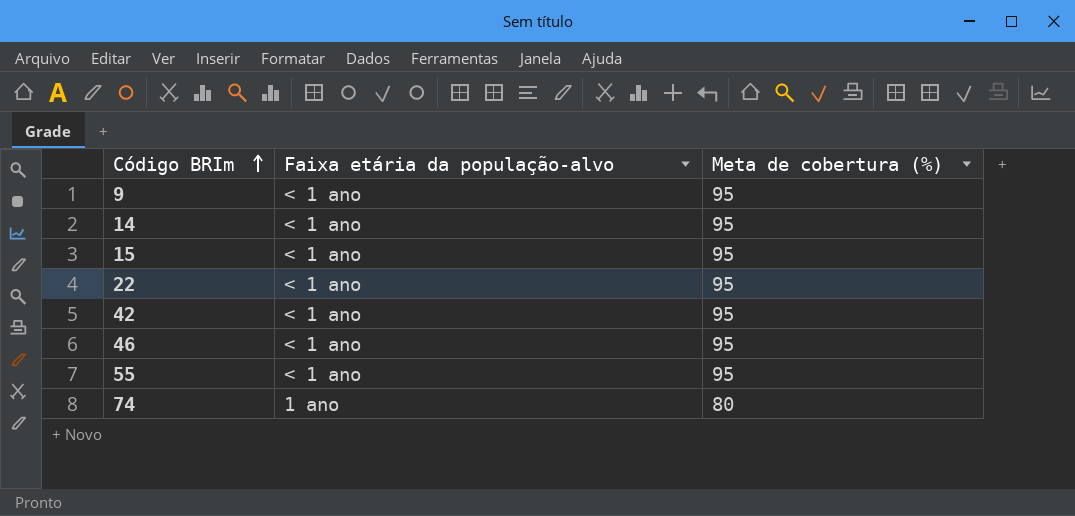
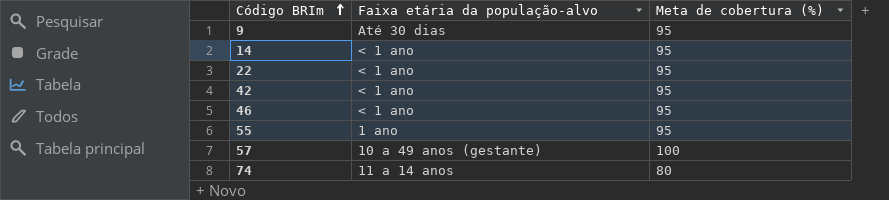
row 15: < 1 ano | 95 -> none
9 | Faixa etária da população-alvo: < 1 ano -> Até 30 dias
55 | Faixa etária da população-alvo: < 1 ano -> 1 ano
row 57: none -> 10 a 49 anos (gestante) | 100
74 | Faixa etária da população-alvo: 1 ano -> 11 a 14 anos

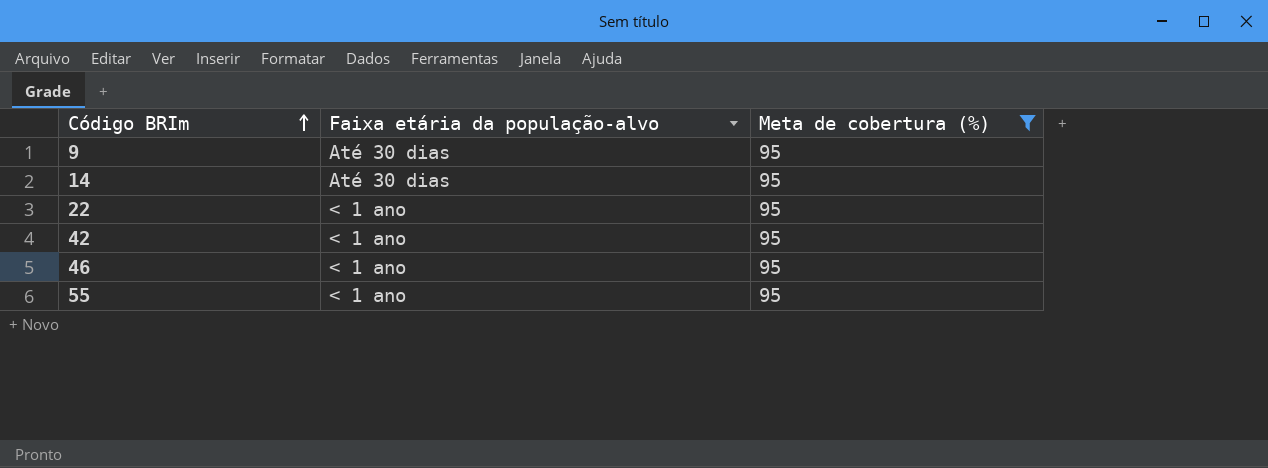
filter: none -> Meta de cobertura (%) = 95
14 | Faixa etária da população-alvo: < 1 ano -> Até 30 dias
55 | Faixa etária da população-alvo: 1 ano -> < 1 ano

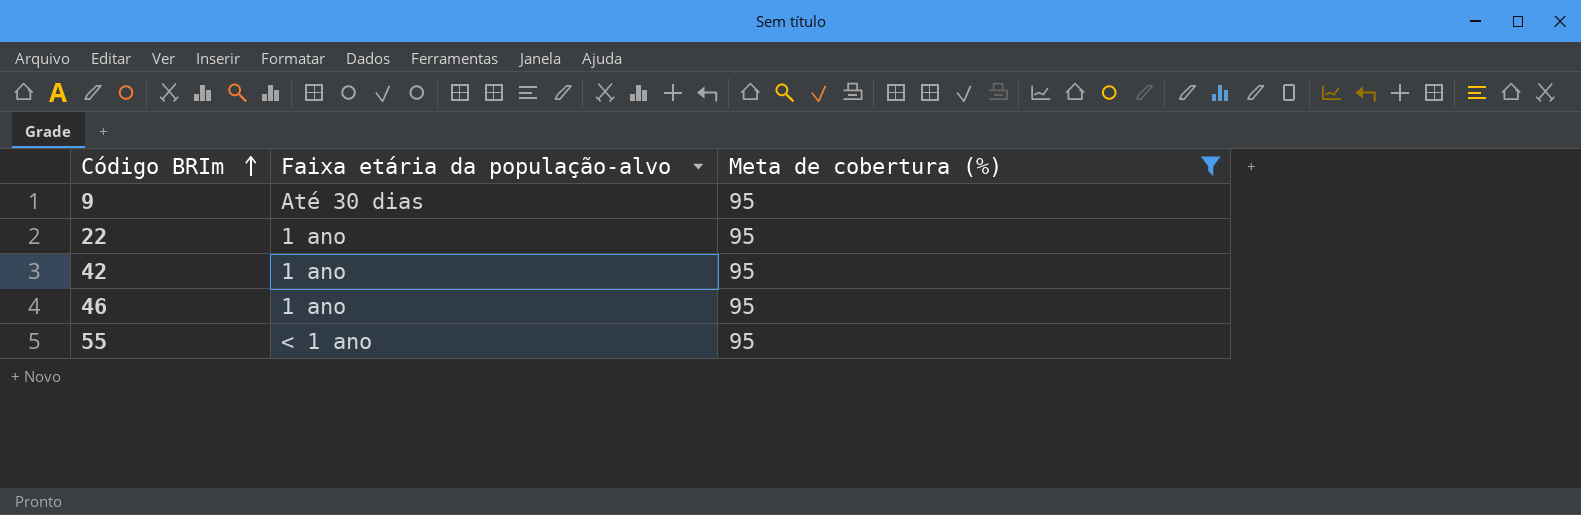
row 14: Até 30 dias | 95 -> none
22 | Faixa etária da população-alvo: < 1 ano -> 1 ano
42 | Faixa etária da população-alvo: < 1 ano -> 1 ano
46 | Faixa etária da população-alvo: < 1 ano -> 1 ano

